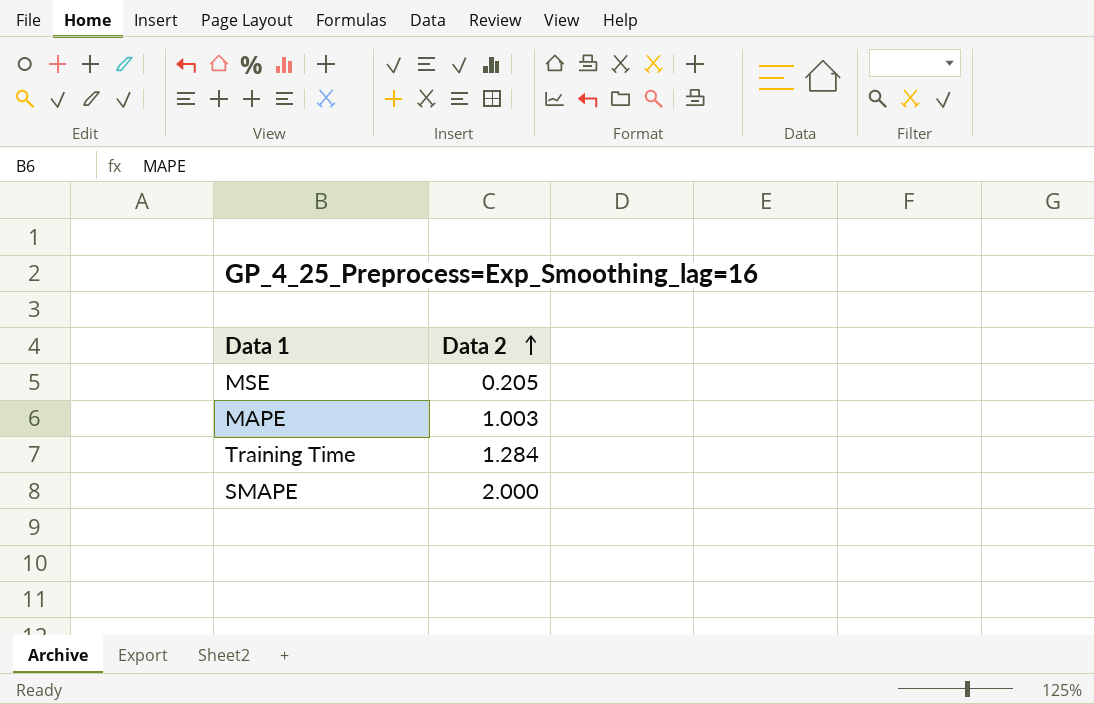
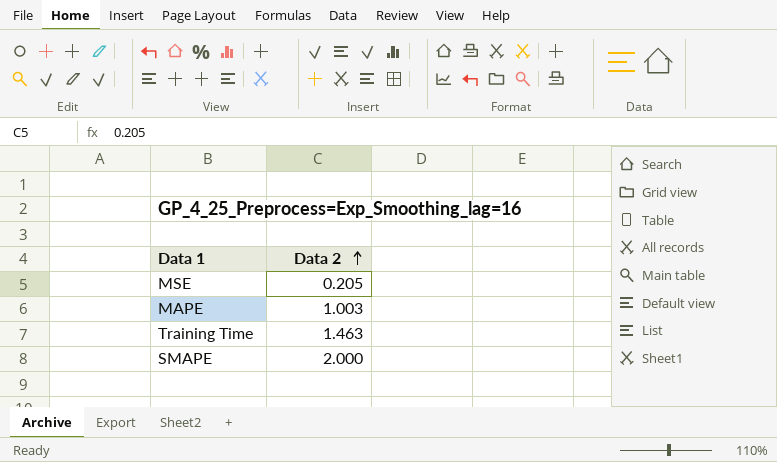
Training Time | Data 2: 1.284 -> 1.463

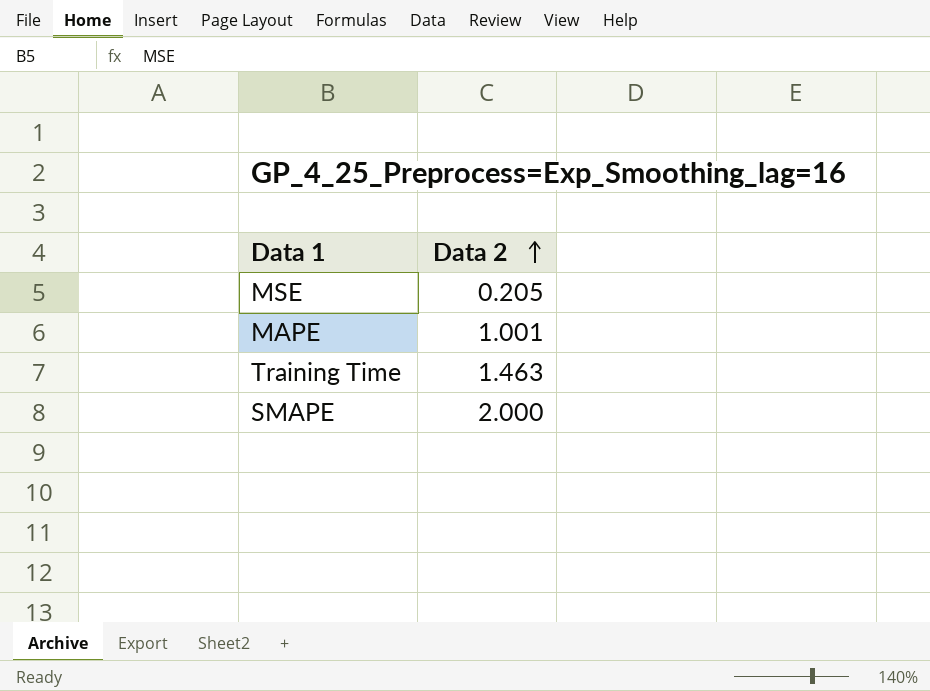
MAPE | Data 2: 1.003 -> 1.001

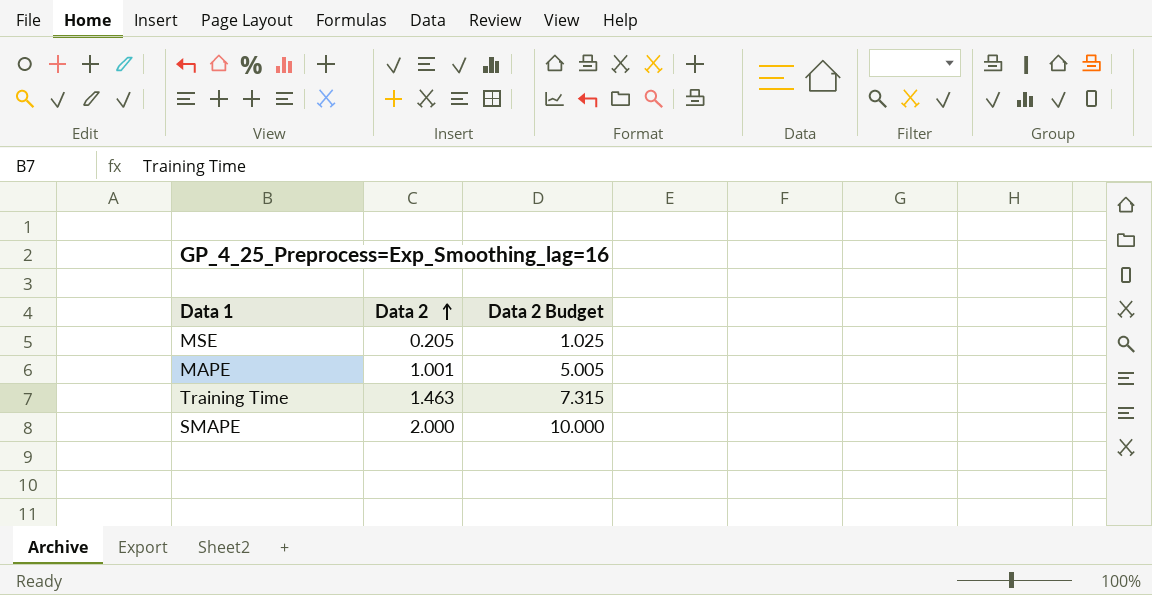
column Data 2 Budget | formula: none -> [Data 2] * 5

